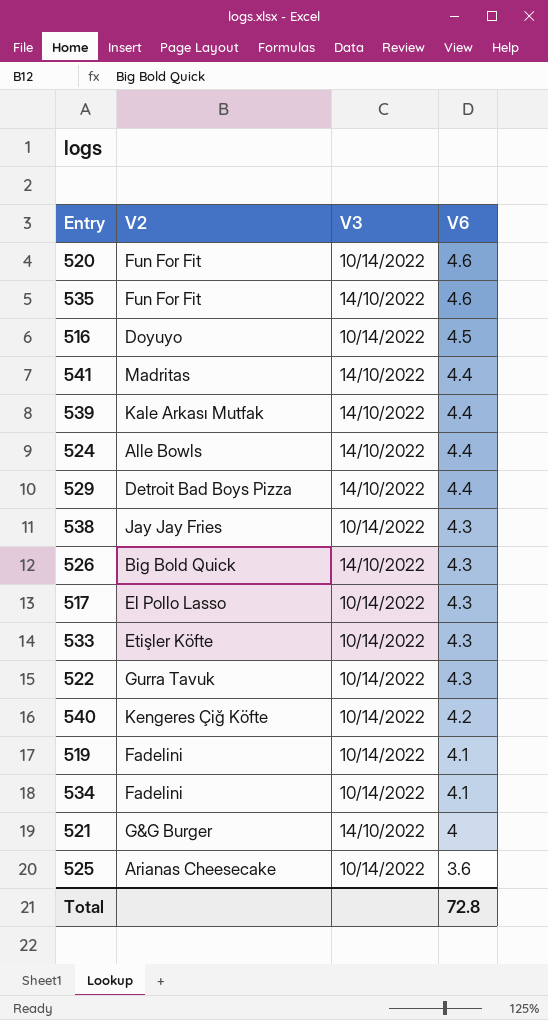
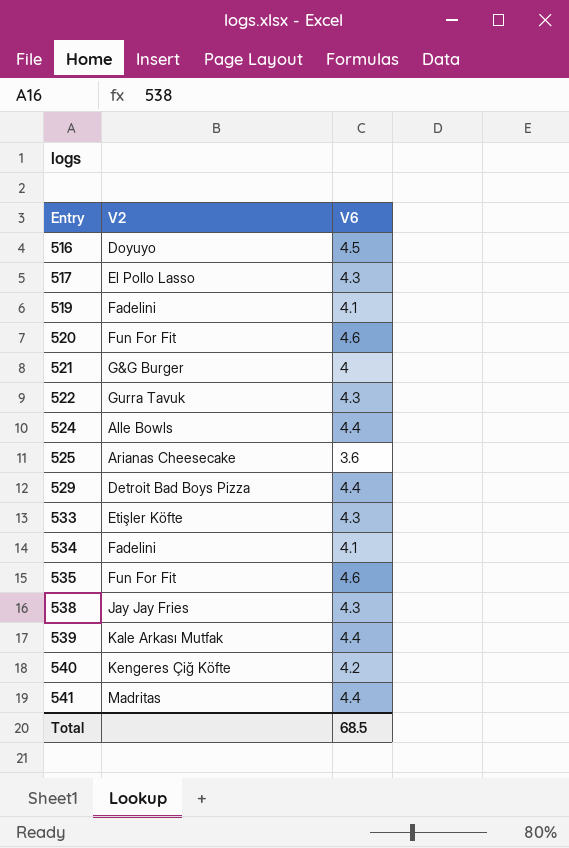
row order: V6 descending -> Entry ascending
column V3 | position: 3 -> none
row 526: Big Bold Quick | 14/10/2022 | 4.3 -> none
Total | V6: 72.8 -> 68.5

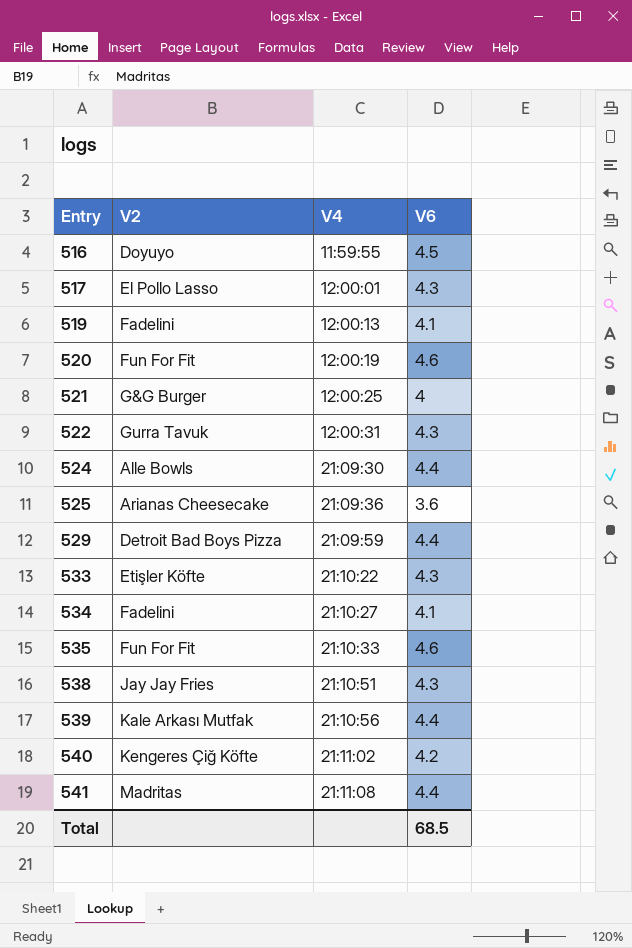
column V4 | position: none -> 3

